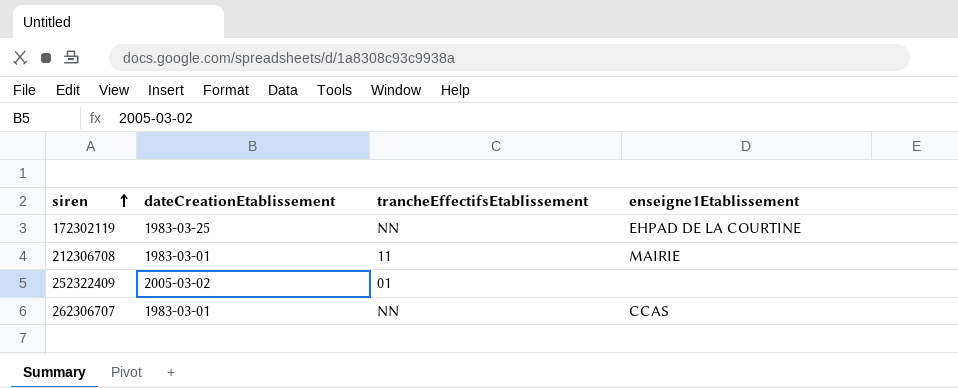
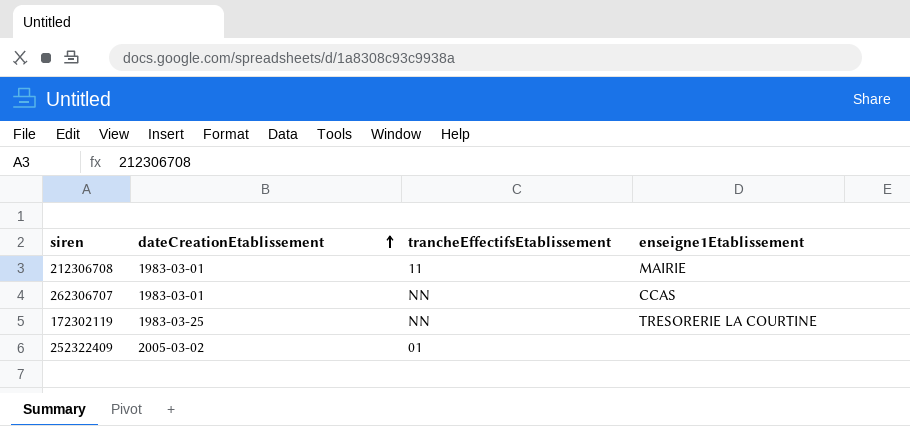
row order: siren ascending -> dateCreationEtablissement ascending
172302119 | enseigne1Etablissement: EHPAD DE LA COURTINE -> TRESORERIE LA COURTINE

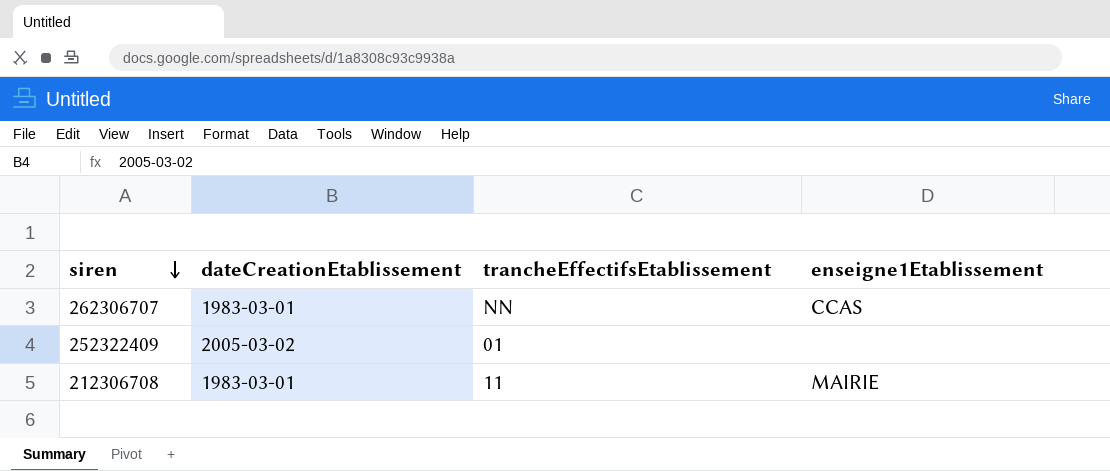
row order: dateCreationEtablissement ascending -> siren descending
row 172302119: 1983-03-25 | NN | TRESORERIE LA COURTINE -> none

